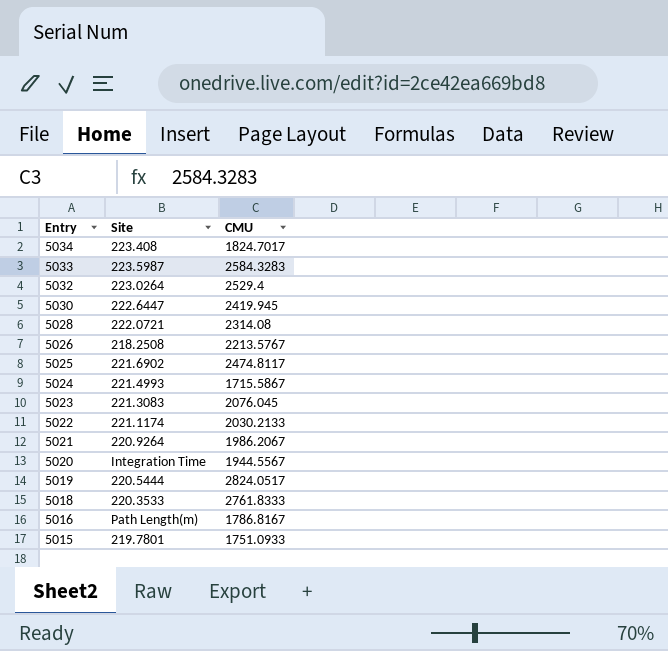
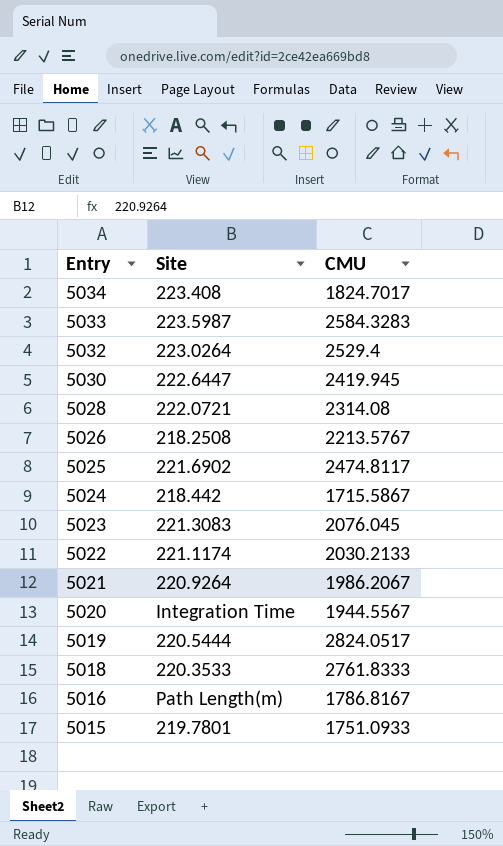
5024 | Site: 221.4993 -> 218.442

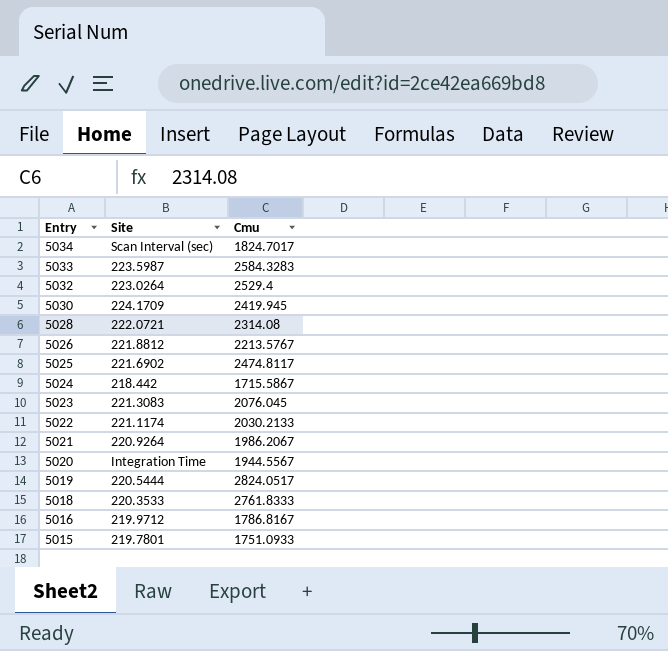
column name: CMU -> Cmu
5034 | Site: 223.408 -> Scan Interval (sec)
5030 | Site: 222.6447 -> 224.1709
5026 | Site: 218.2508 -> 221.8812
5016 | Site: Path Length(m) -> 219.9712

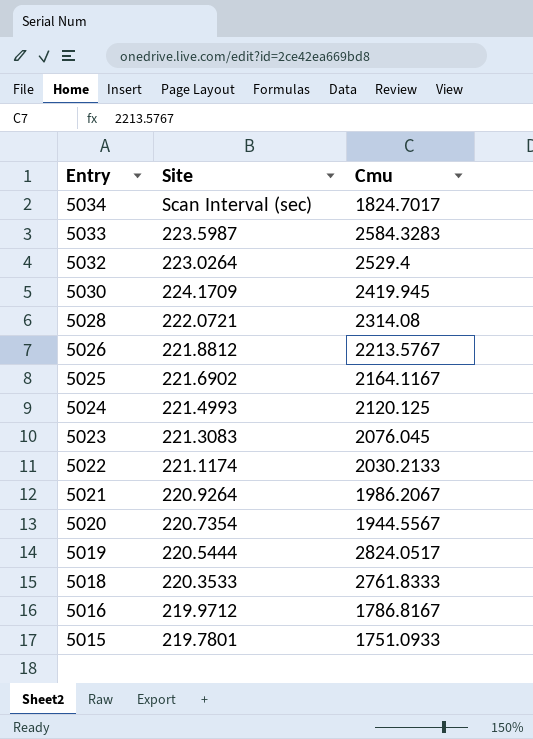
5025 | Cmu: 2474.8117 -> 2164.1167
5024 | Site: 218.442 -> 221.4993
5024 | Cmu: 1715.5867 -> 2120.125
5020 | Site: Integration Time -> 220.7354

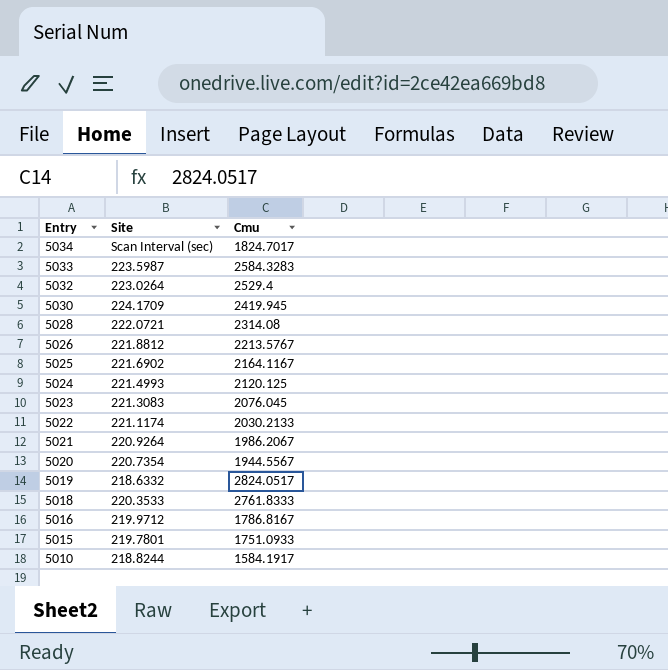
5019 | Site: 220.5444 -> 218.6332
row 5010: none -> 218.8244 | 1584.1917

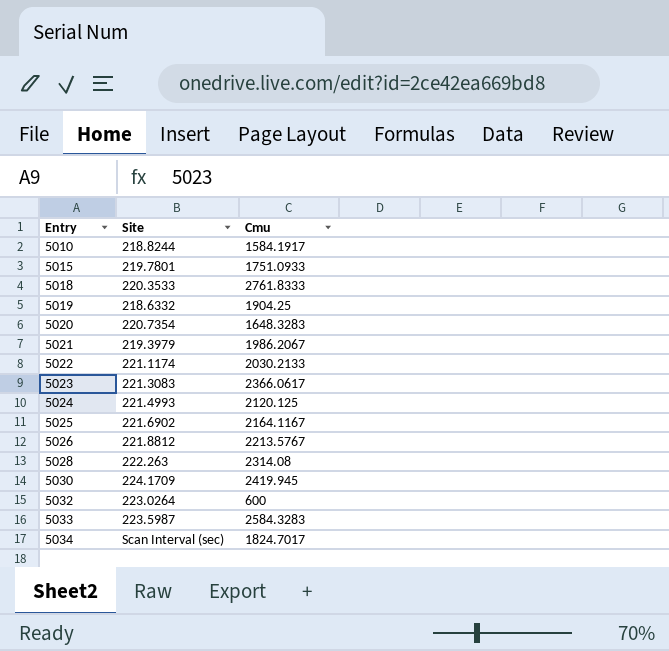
row order: Entry descending -> Entry ascending
row 5016: 219.9712 | 1786.8167 -> none
5019 | Cmu: 2824.0517 -> 1904.25
5020 | Cmu: 1944.5567 -> 1648.3283
5021 | Site: 220.9264 -> 219.3979
5023 | Cmu: 2076.045 -> 2366.0617
5028 | Site: 222.0721 -> 222.263
5032 | Cmu: 2529.4 -> 600

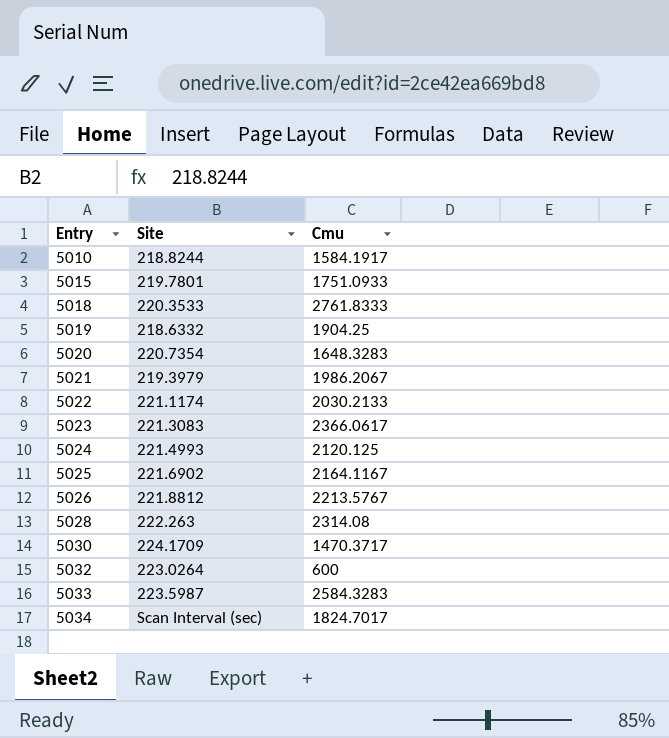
5030 | Cmu: 2419.945 -> 1470.3717

